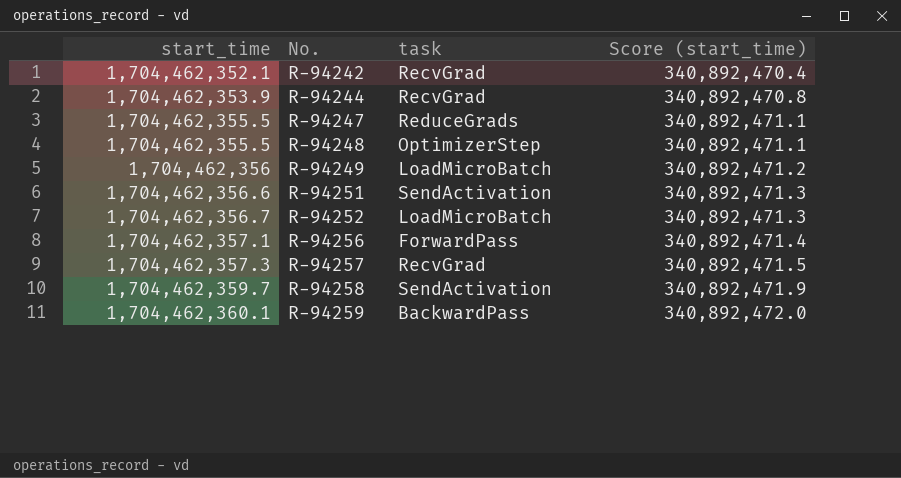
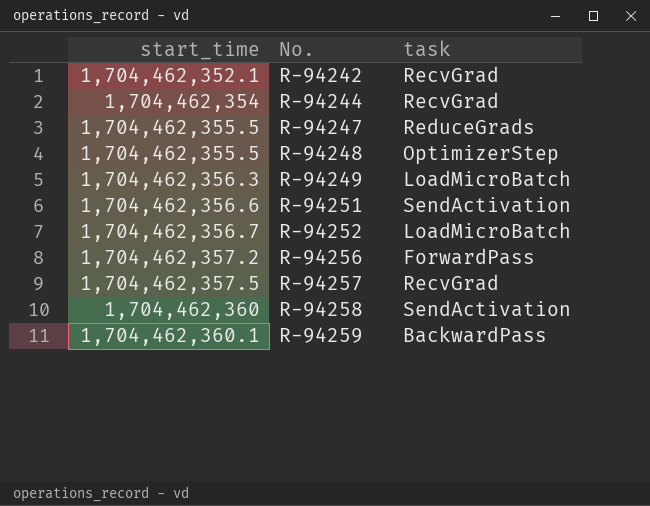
column Score (start_time) | formula: [start_time] * 0.2 -> none
R-94244 | start_time: 1,704,462,353.9 -> 1,704,462,354
R-94249 | start_time: 1,704,462,356 -> 1,704,462,356.3
R-94256 | start_time: 1,704,462,357.1 -> 1,704,462,357.2
R-94257 | start_time: 1,704,462,357.3 -> 1,704,462,357.5
R-94258 | start_time: 1,704,462,359.7 -> 1,704,462,360

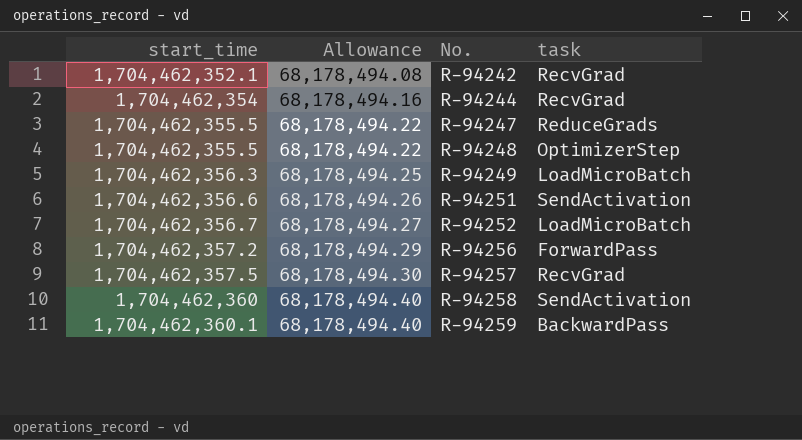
column Allowance | formula: none -> [start_time] * 0.04

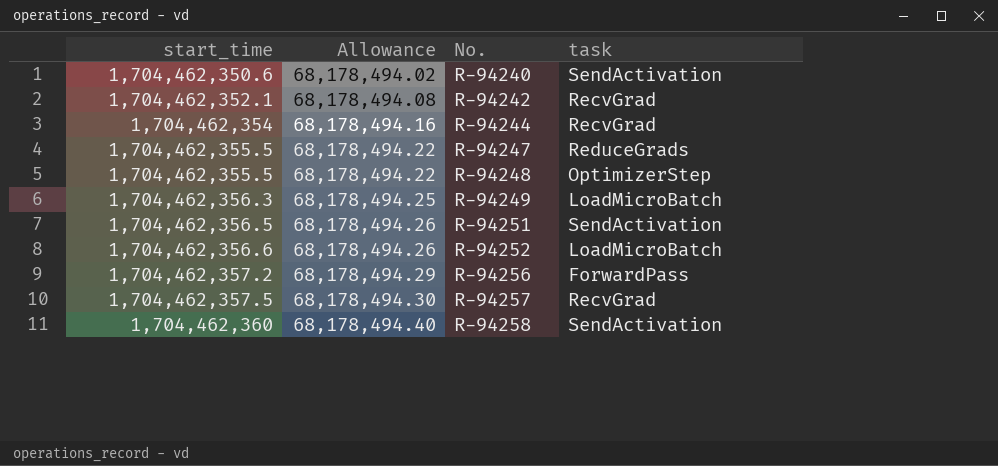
row R-94259: 1,704,462,360.1 | 68,178,494.40 | BackwardPass -> none
row R-94240: none -> 1,704,462,350.6 | 68,178,494.02 | SendActivation
R-94251 | start_time: 1,704,462,356.6 -> 1,704,462,356.5
R-94252 | start_time: 1,704,462,356.7 -> 1,704,462,356.6
R-94252 | Allowance: 68,178,494.27 -> 68,178,494.26

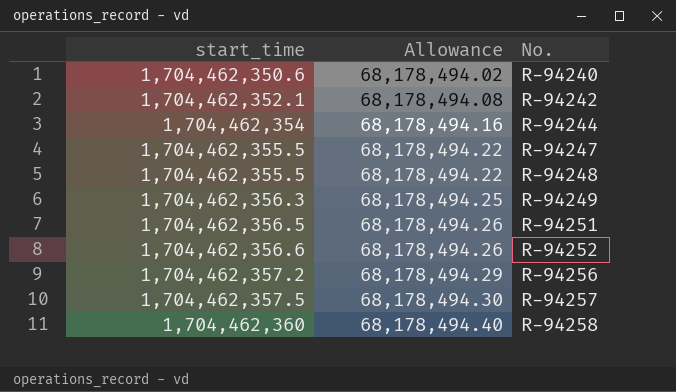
column task | position: 4 -> none

